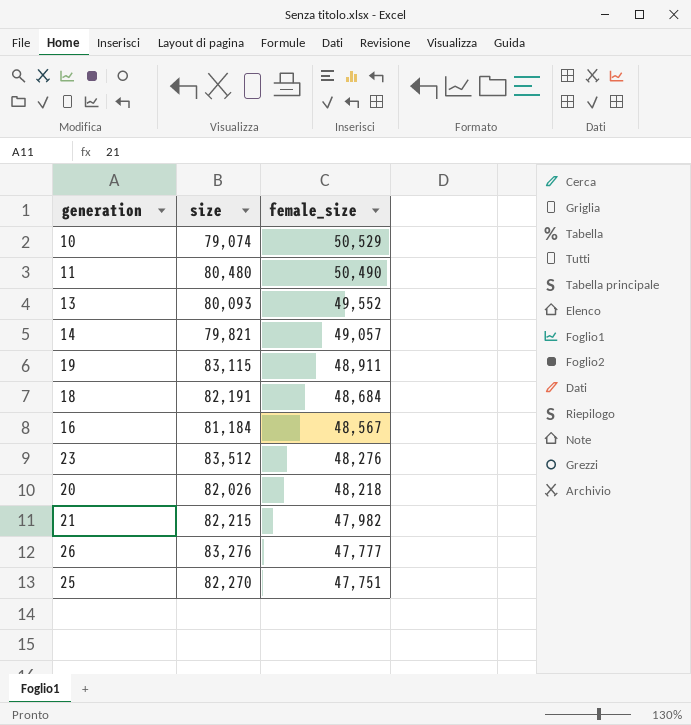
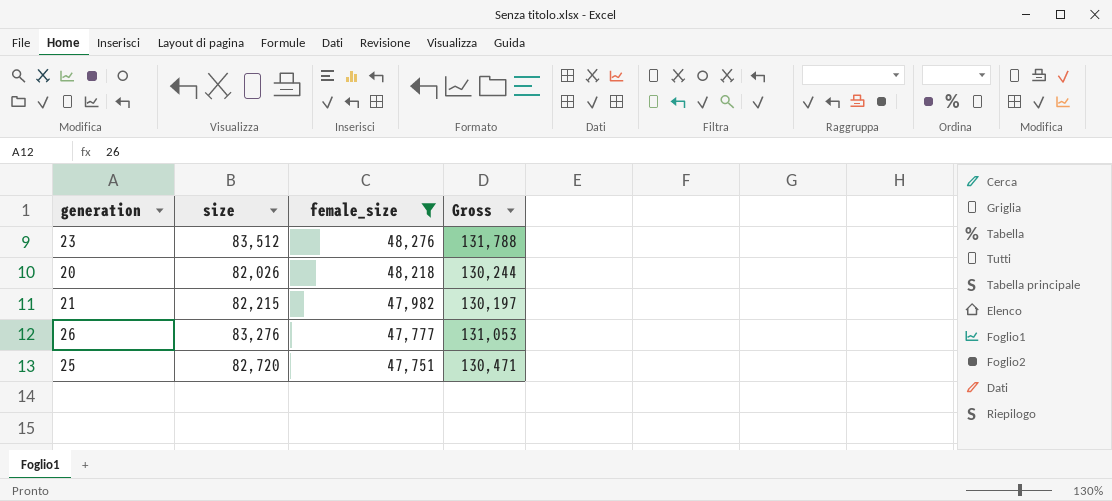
filter: none -> female_size <= 48,276
column Gross | formula: none -> [size] + [female_size]
25 | size: 82,270 -> 82,720

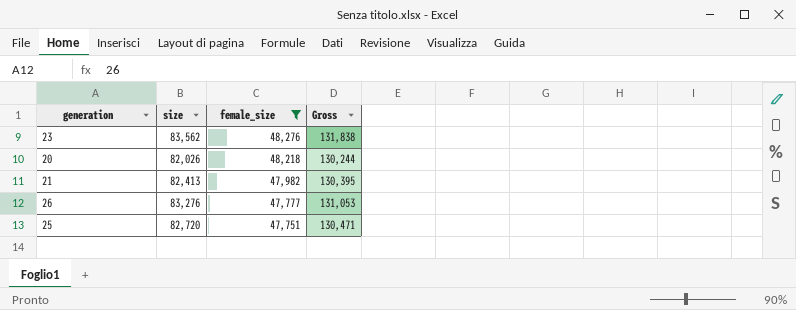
23 | size: 83,512 -> 83,562
23 | Gross: 131,788 -> 131,838
21 | size: 82,215 -> 82,413
21 | Gross: 130,197 -> 130,395

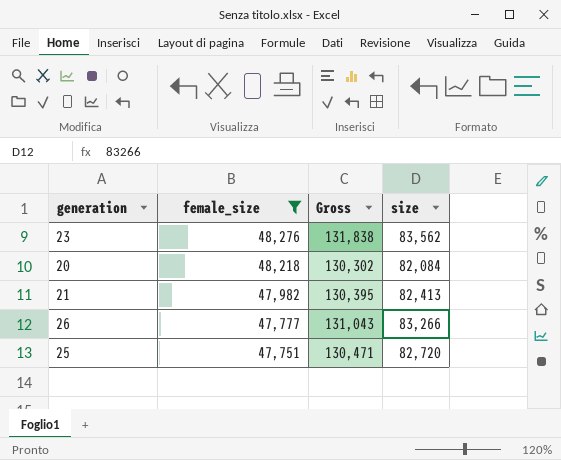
column size | position: 2 -> 4
20 | Gross: 130,244 -> 130,302
20 | size: 82,026 -> 82,084
26 | Gross: 131,053 -> 131,043
26 | size: 83,276 -> 83,266

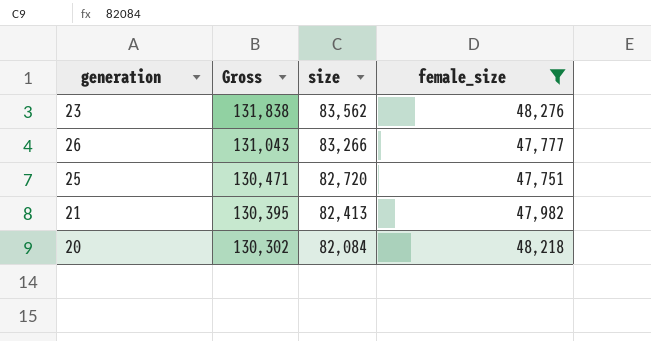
row order: female_size descending -> Gross descending
column female_size | position: 2 -> 4

